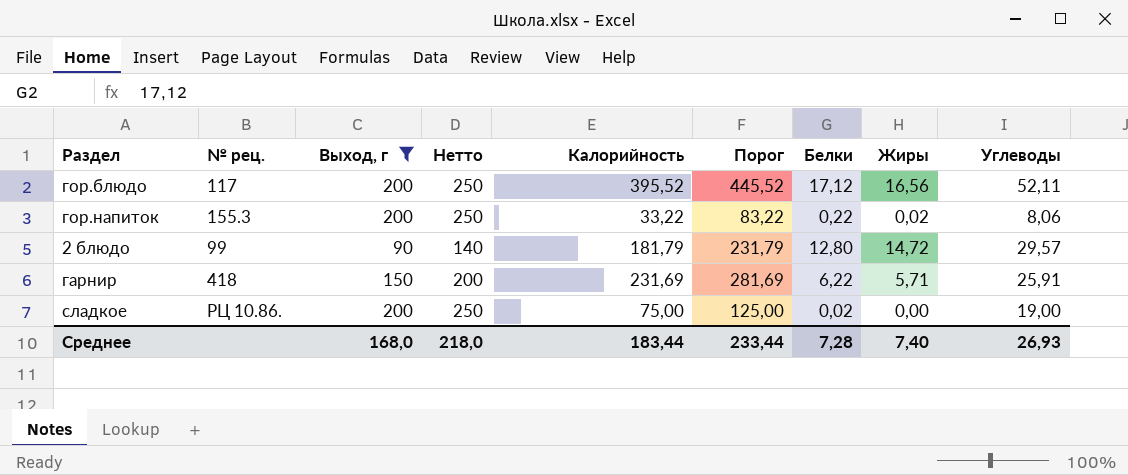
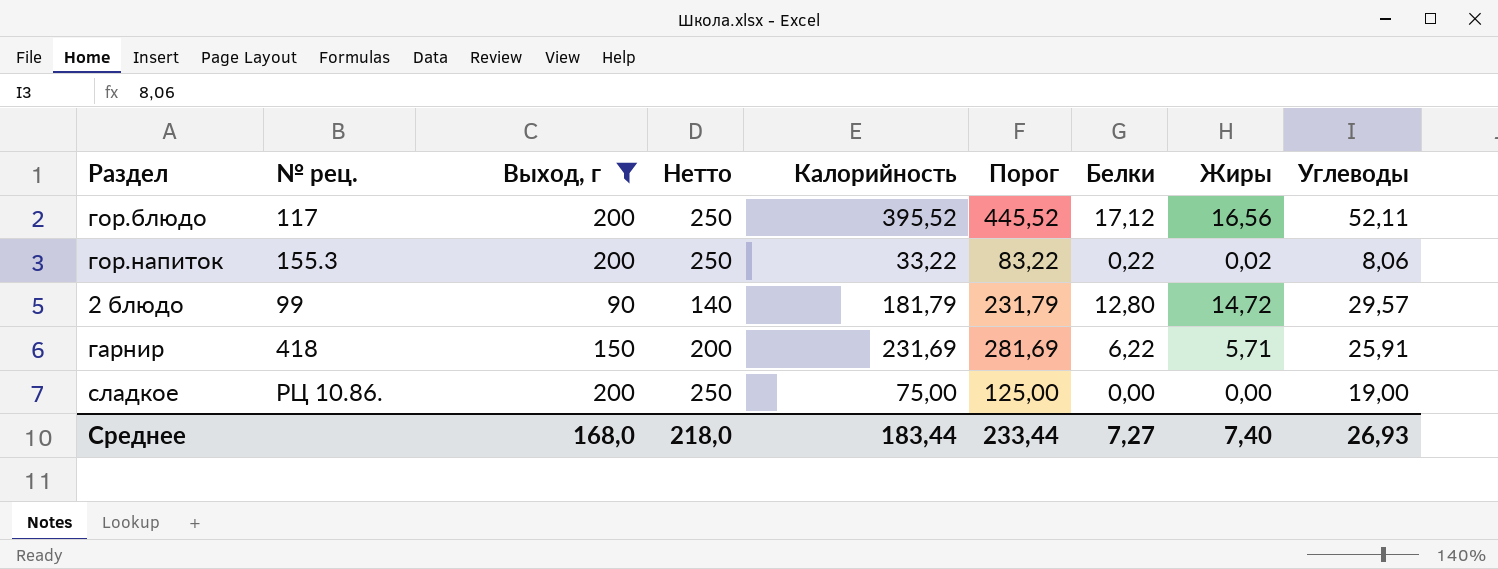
сладкое | Белки: 0,02 -> 0,00
Среднее | Белки: 7,28 -> 7,27

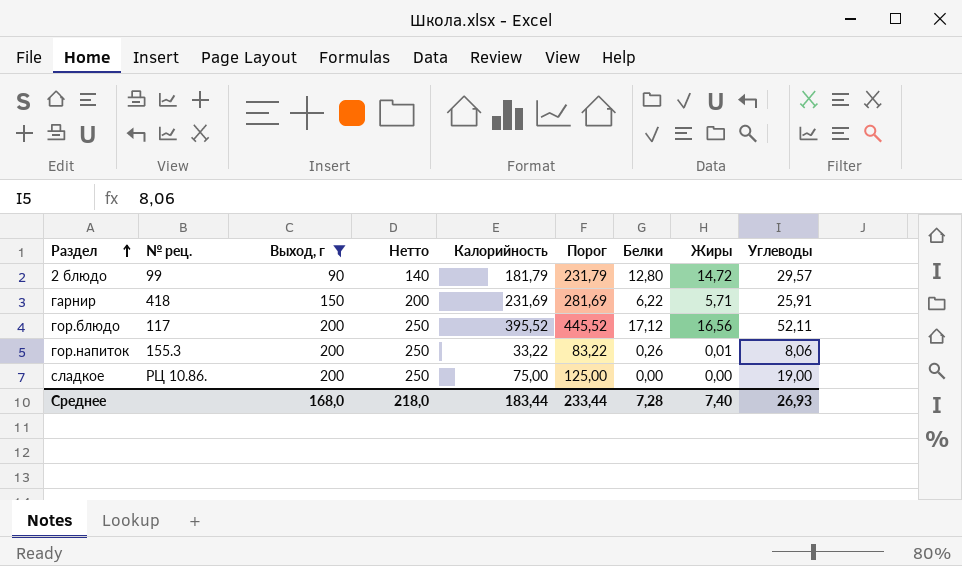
row order: none -> Раздел ascending
гор.напиток | Белки: 0,22 -> 0,26
гор.напиток | Жиры: 0,02 -> 0,01
Среднее | Белки: 7,27 -> 7,28

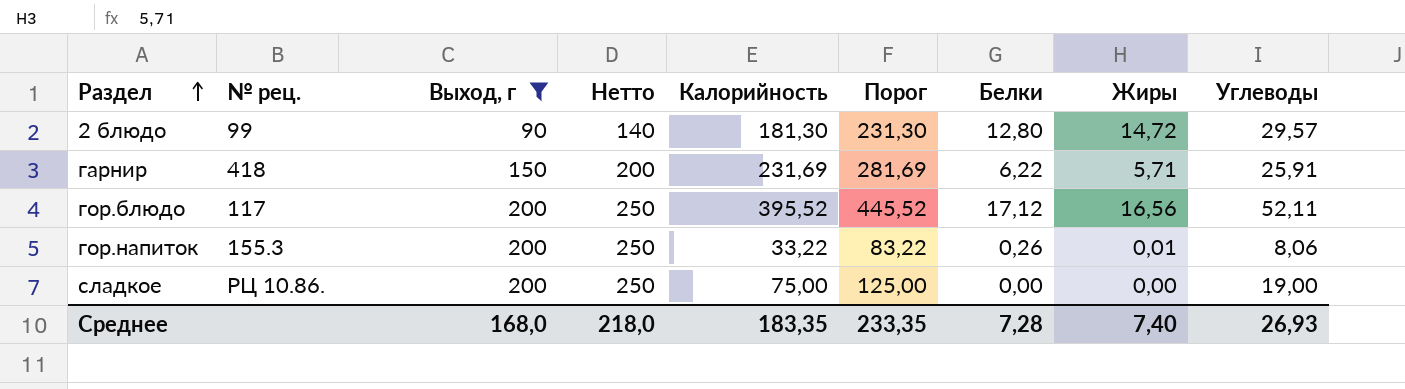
2 блюдо | Калорийность: 181,79 -> 181,30
2 блюдо | Порог: 231,79 -> 231,30
Среднее | Калорийность: 183,44 -> 183,35
Среднее | Порог: 233,44 -> 233,35

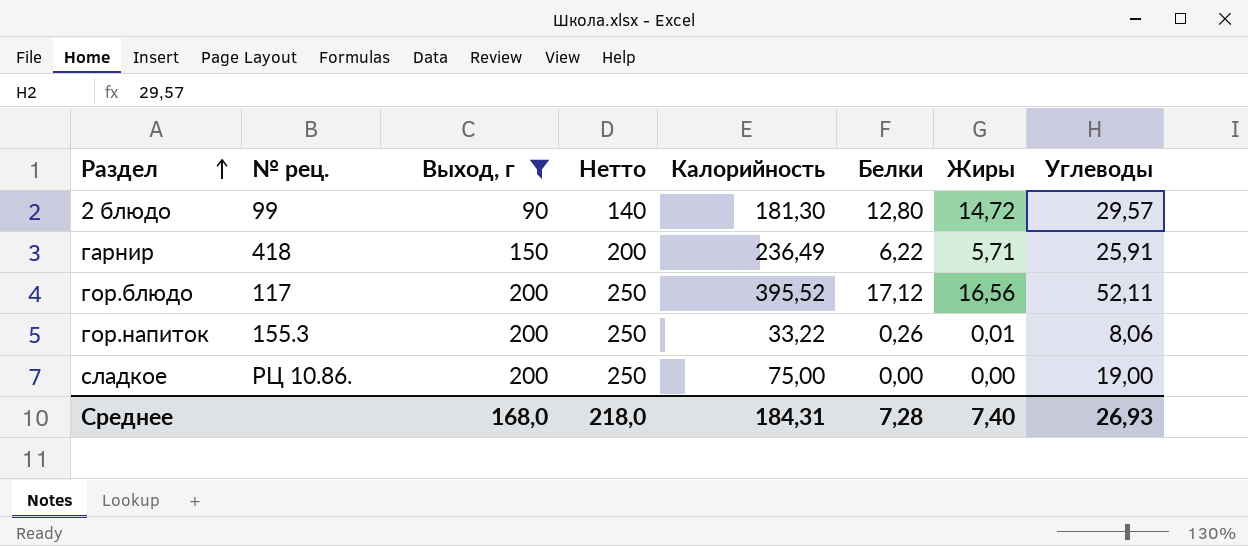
column Порог | formula: [Калорийность] + 50 -> none
гарнир | Калорийность: 231,69 -> 236,49
Среднее | Калорийность: 183,35 -> 184,31

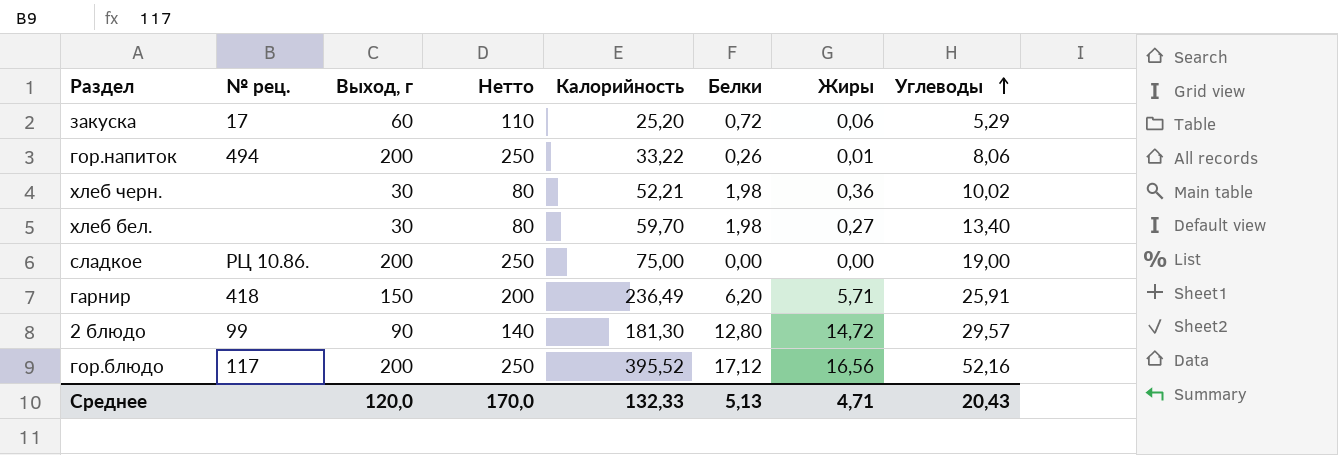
filter: Выход, г >= 90 -> none
row order: Раздел ascending -> Углеводы ascending
гор.напиток | № рец.: 155.3 -> 494
гарнир | Белки: 6,22 -> 6,20
гор.блюдо | Углеводы: 52,11 -> 52,16
Среднее | Выход, г: 168,0 -> 120,0
Среднее | Нетто: 218,0 -> 170,0
Среднее | Калорийность: 184,31 -> 132,33
Среднее | Белки: 7,28 -> 5,13
Среднее | Жиры: 7,40 -> 4,71
Среднее | Углеводы: 26,93 -> 20,43

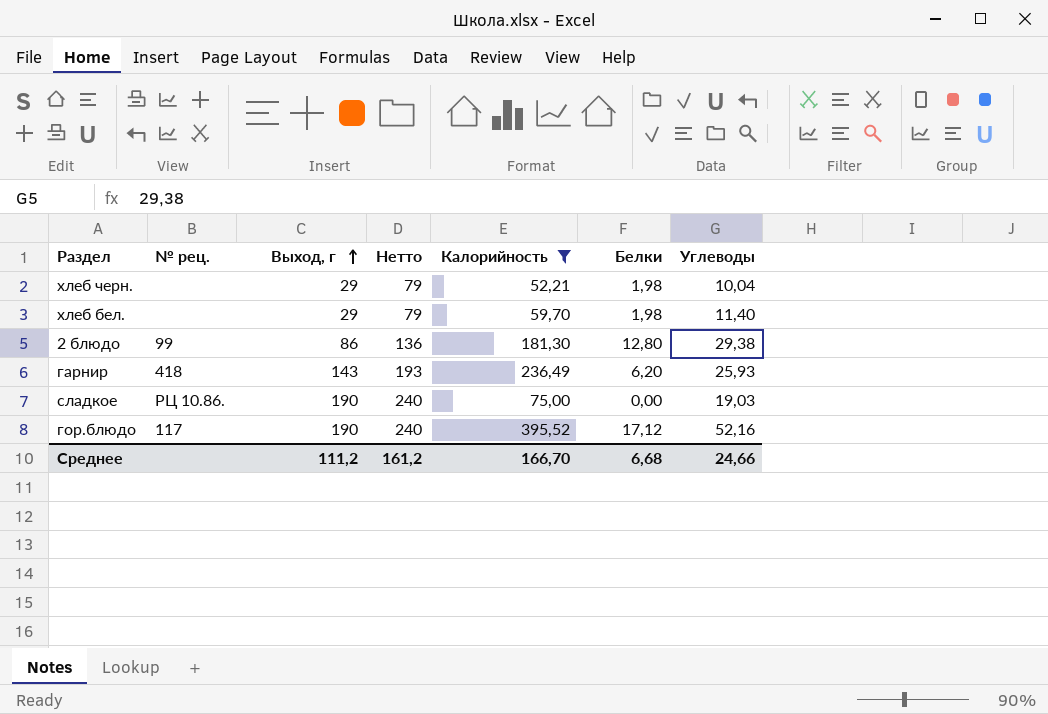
filter: none -> Калорийность >= 52,21
row order: Углеводы ascending -> Выход, г ascending
column Жиры | position: 7 -> none
хлеб черн. | Выход, г: 30 -> 29
хлеб черн. | Нетто: 80 -> 79
хлеб черн. | Углеводы: 10,02 -> 10,04
хлеб бел. | Выход, г: 30 -> 29
хлеб бел. | Нетто: 80 -> 79
хлеб бел. | Углеводы: 13,40 -> 11,40
2 блюдо | Выход, г: 90 -> 86
2 блюдо | Нетто: 140 -> 136
2 блюдо | Углеводы: 29,57 -> 29,38
гарнир | Выход, г: 150 -> 143
гарнир | Нетто: 200 -> 193
гарнир | Углеводы: 25,91 -> 25,93
сладкое | Выход, г: 200 -> 190
сладкое | Нетто: 250 -> 240
сладкое | Углеводы: 19,00 -> 19,03
гор.блюдо | Выход, г: 200 -> 190
гор.блюдо | Нетто: 250 -> 240
Среднее | Выход, г: 120,0 -> 111,2
Среднее | Нетто: 170,0 -> 161,2
Среднее | Калорийность: 132,33 -> 166,70
Среднее | Белки: 5,13 -> 6,68
Среднее | Углеводы: 20,43 -> 24,66

